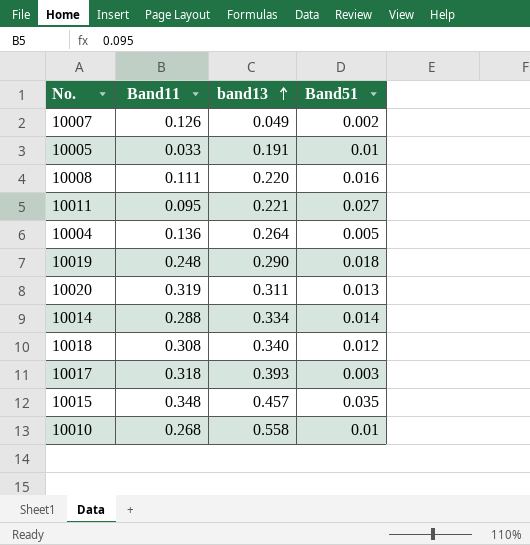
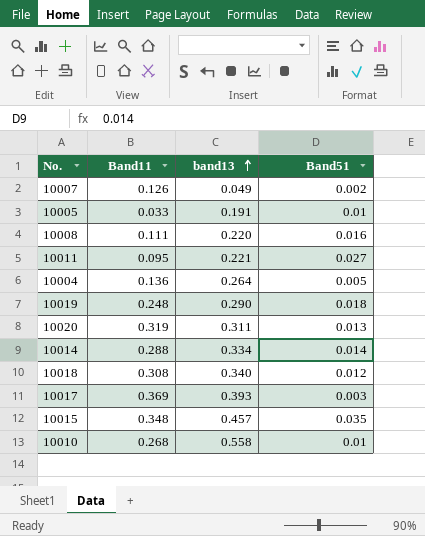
10017 | Band11: 0.318 -> 0.369

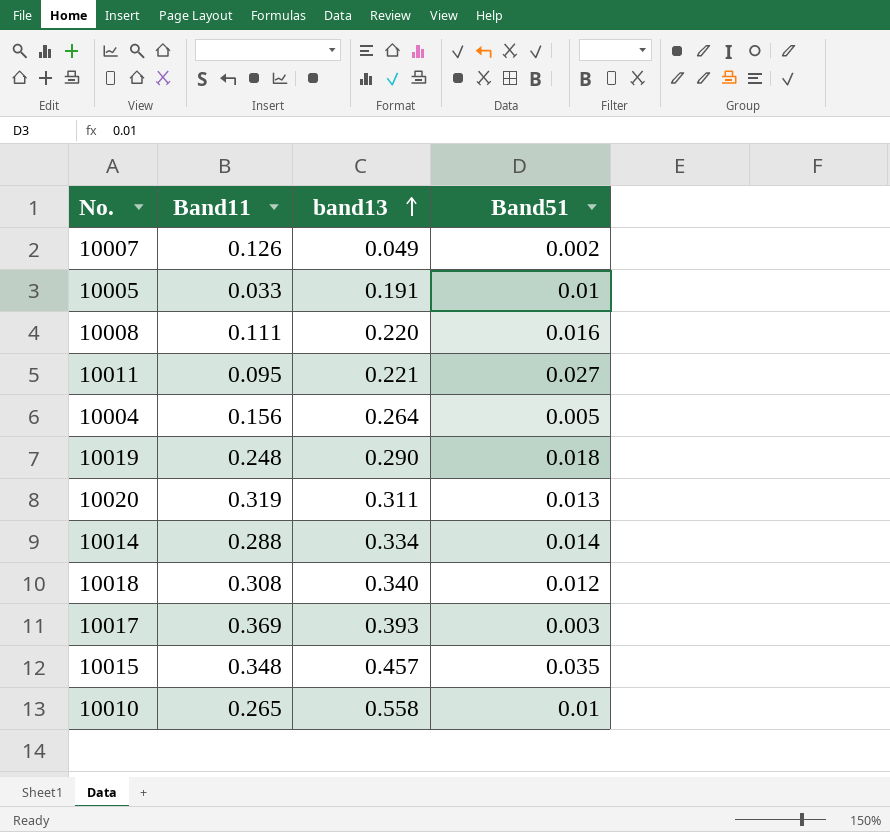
10004 | Band11: 0.136 -> 0.156
10010 | Band11: 0.268 -> 0.265

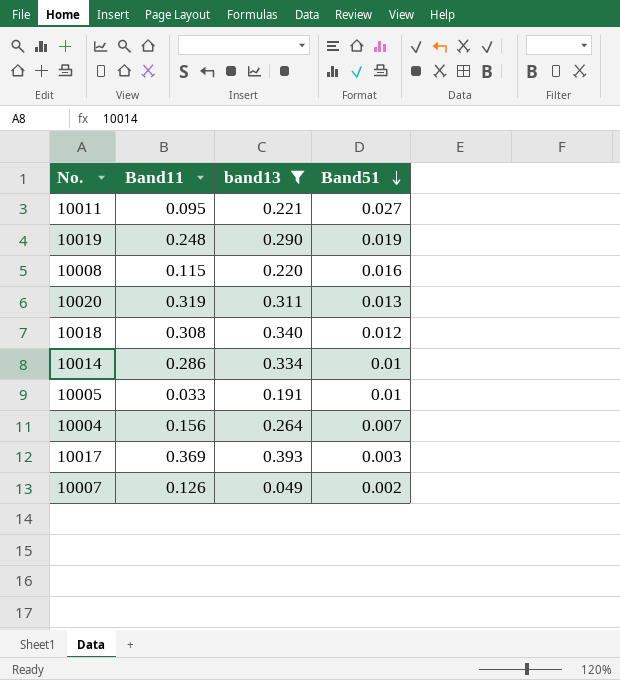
filter: none -> band13 <= 0.393
row order: band13 ascending -> Band51 descending
10019 | Band51: 0.018 -> 0.019
10008 | Band11: 0.111 -> 0.115
10014 | Band11: 0.288 -> 0.286
10014 | Band51: 0.014 -> 0.01
10004 | Band51: 0.005 -> 0.007

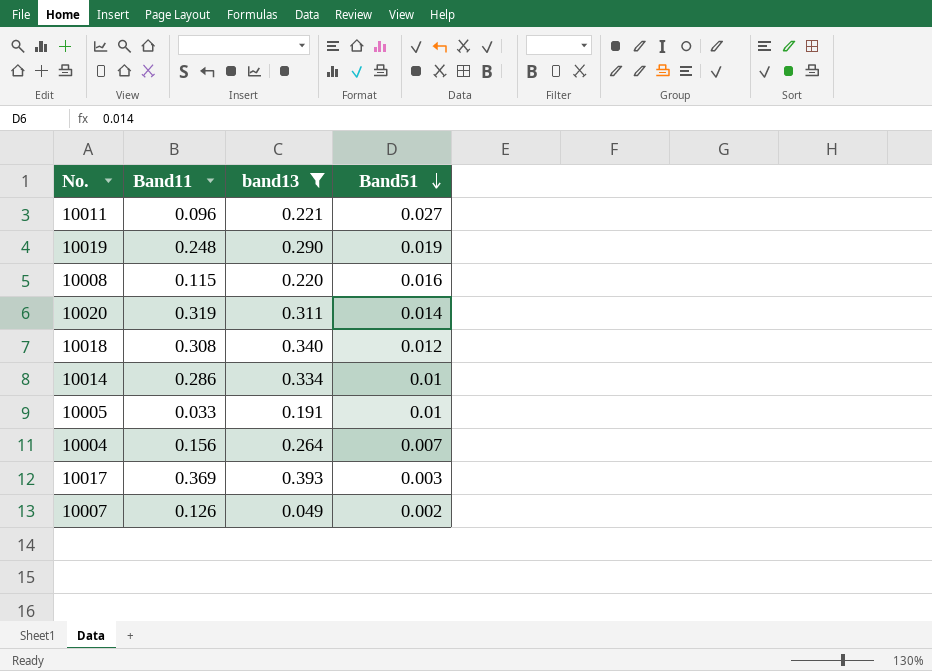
10011 | Band11: 0.095 -> 0.096
10020 | Band51: 0.013 -> 0.014

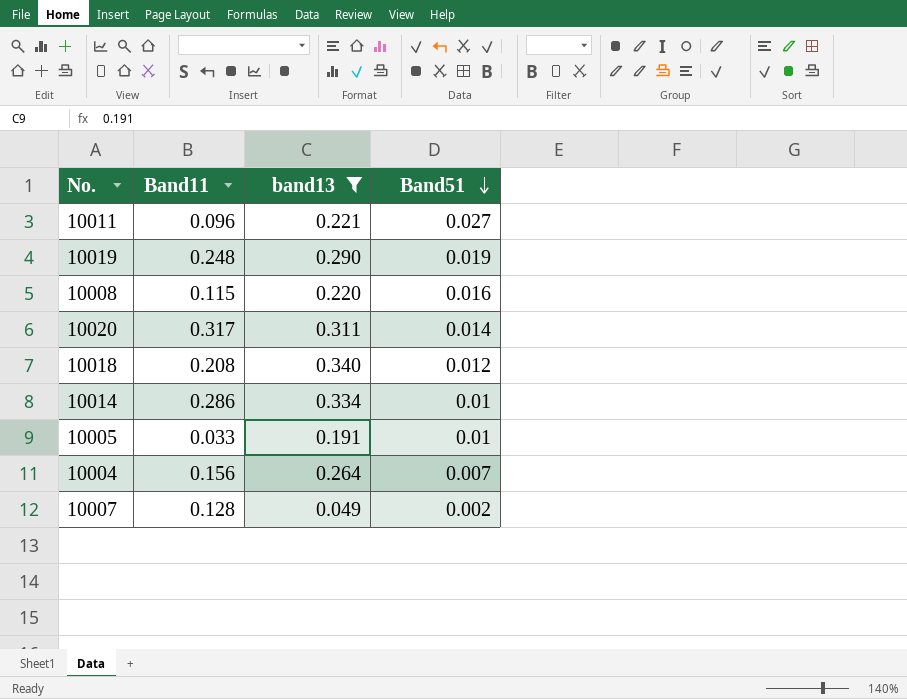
row 10017: 0.369 | 0.393 | 0.003 -> none
10020 | Band11: 0.319 -> 0.317
10018 | Band11: 0.308 -> 0.208
10007 | Band11: 0.126 -> 0.128

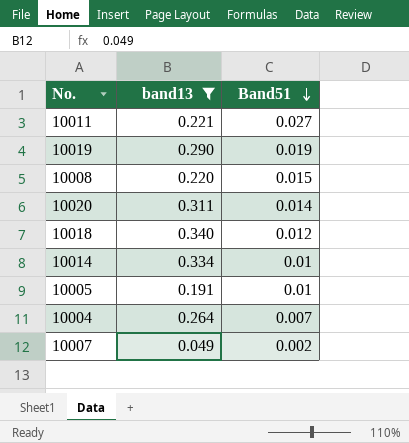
column Band11 | position: 2 -> none
10008 | Band51: 0.016 -> 0.015

